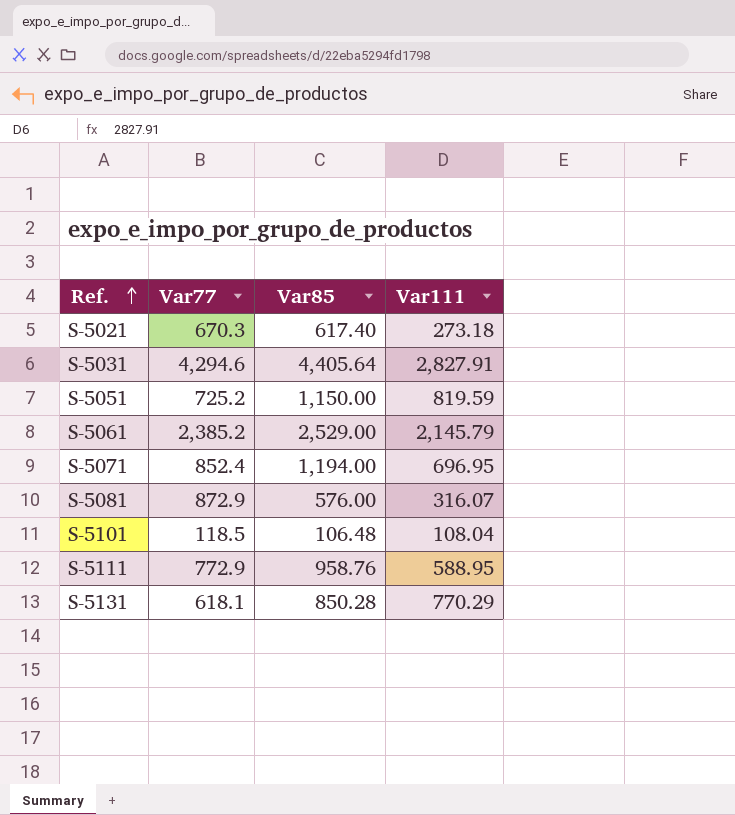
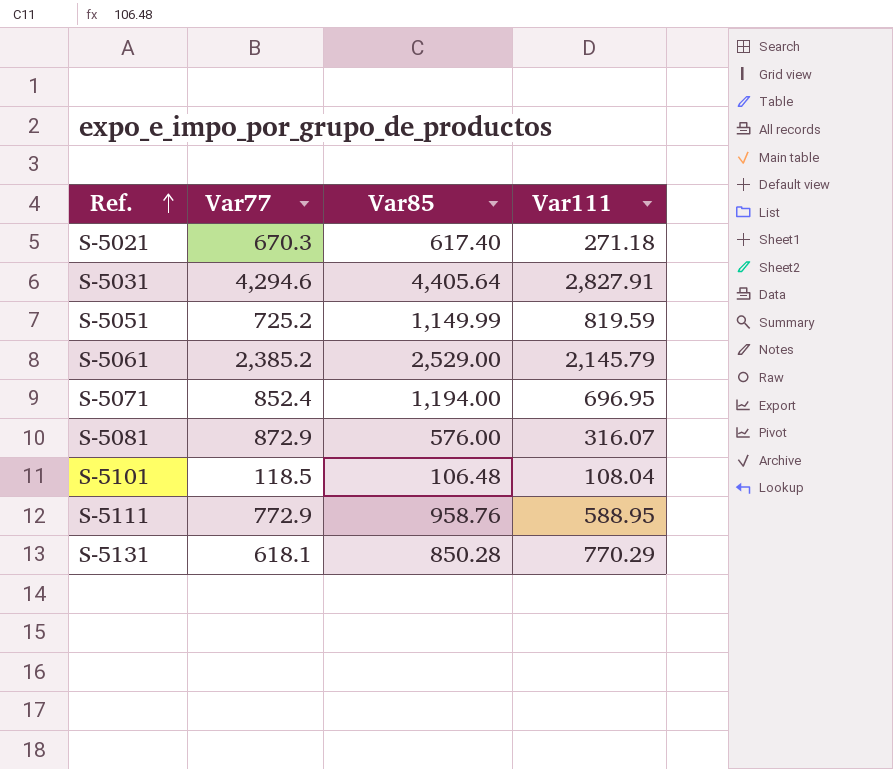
S-5021 | Var111: 273.18 -> 271.18
S-5051 | Var85: 1,150.00 -> 1,149.99

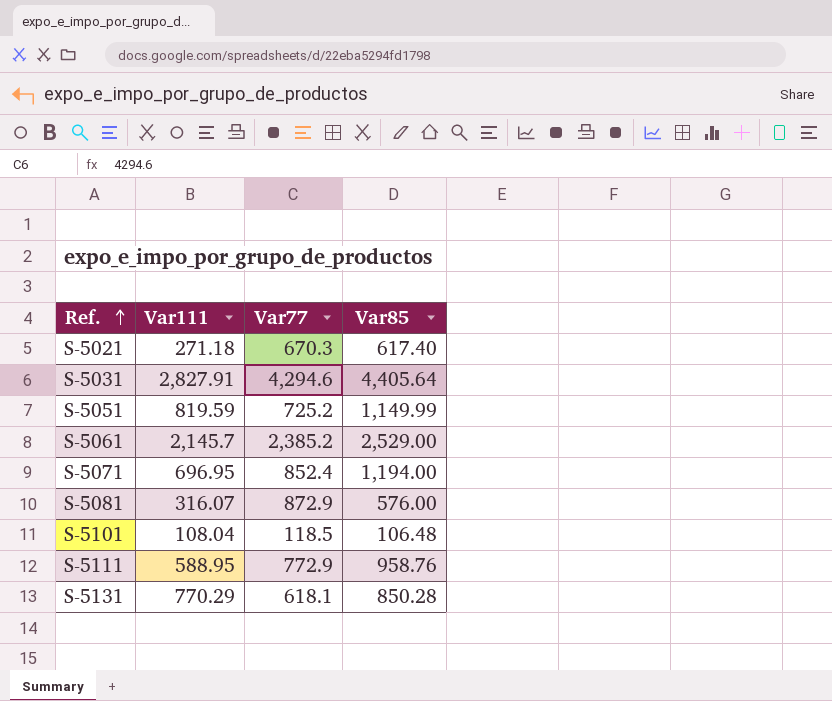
column Var111 | position: 4 -> 2
S-5061 | Var111: 2,145.79 -> 2,145.7

